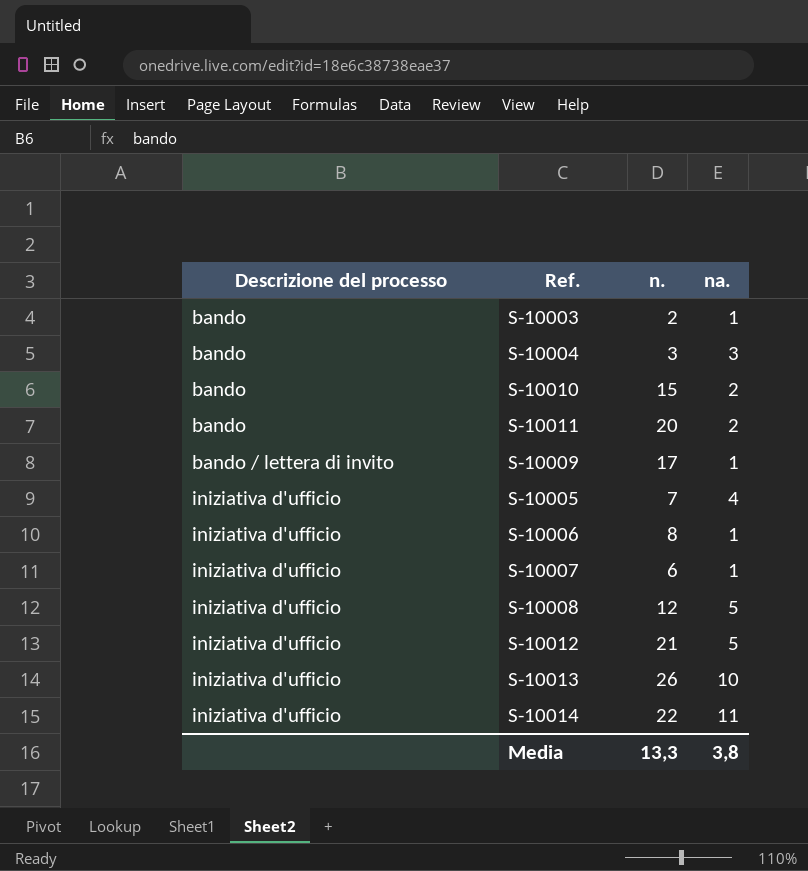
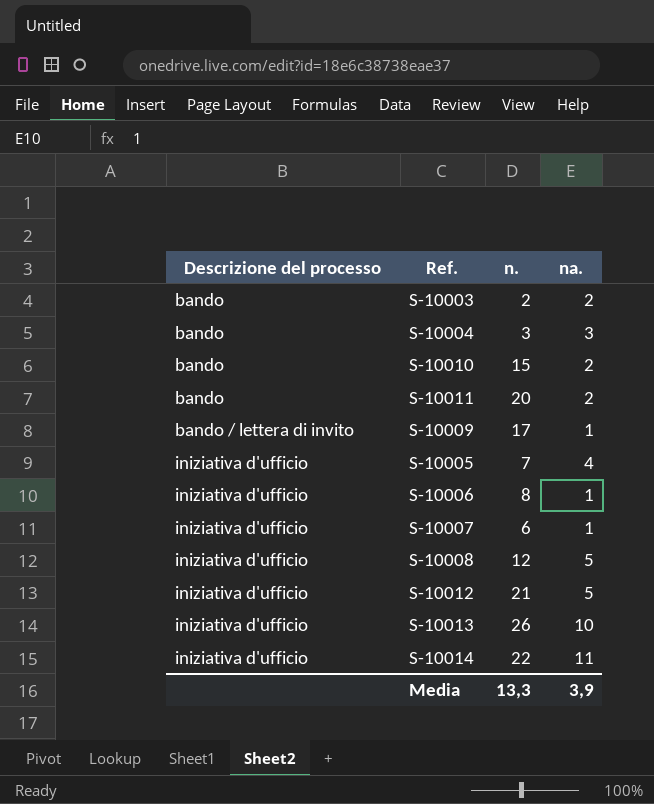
S-10003 | na.: 1 -> 2
Media | na.: 3,8 -> 3,9

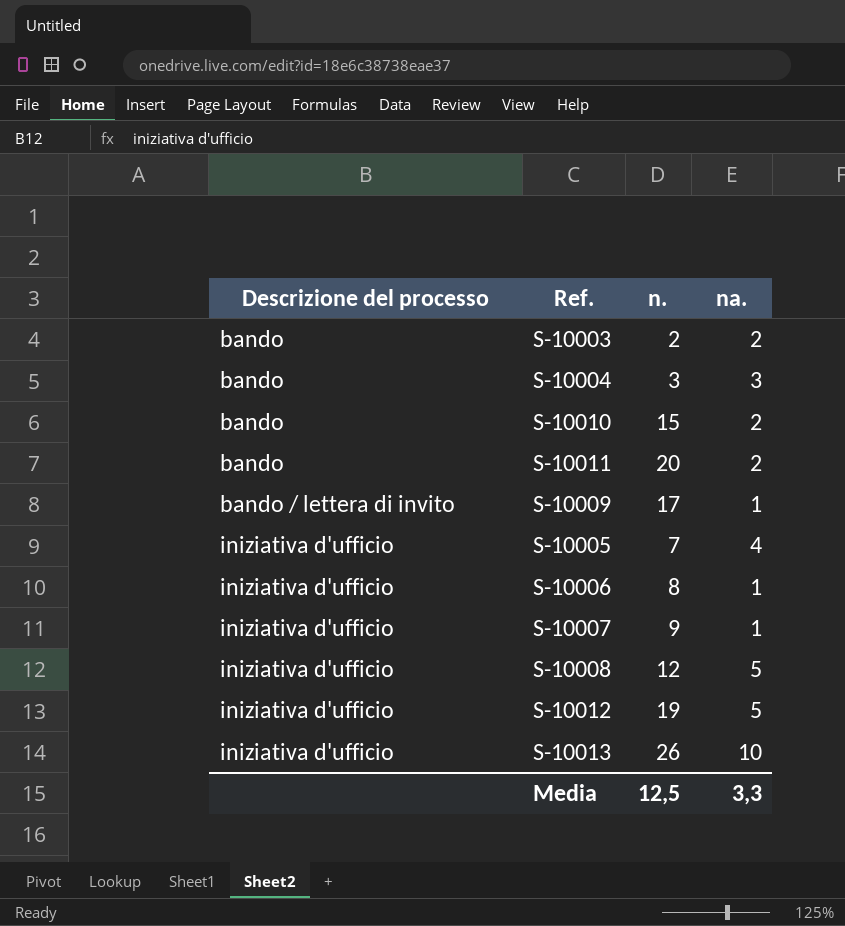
row S-10014: iniziativa d'ufficio | 22 | 11 -> none
S-10007 | n.: 6 -> 9
S-10012 | n.: 21 -> 19
Media | n.: 13,3 -> 12,5
Media | na.: 3,9 -> 3,3

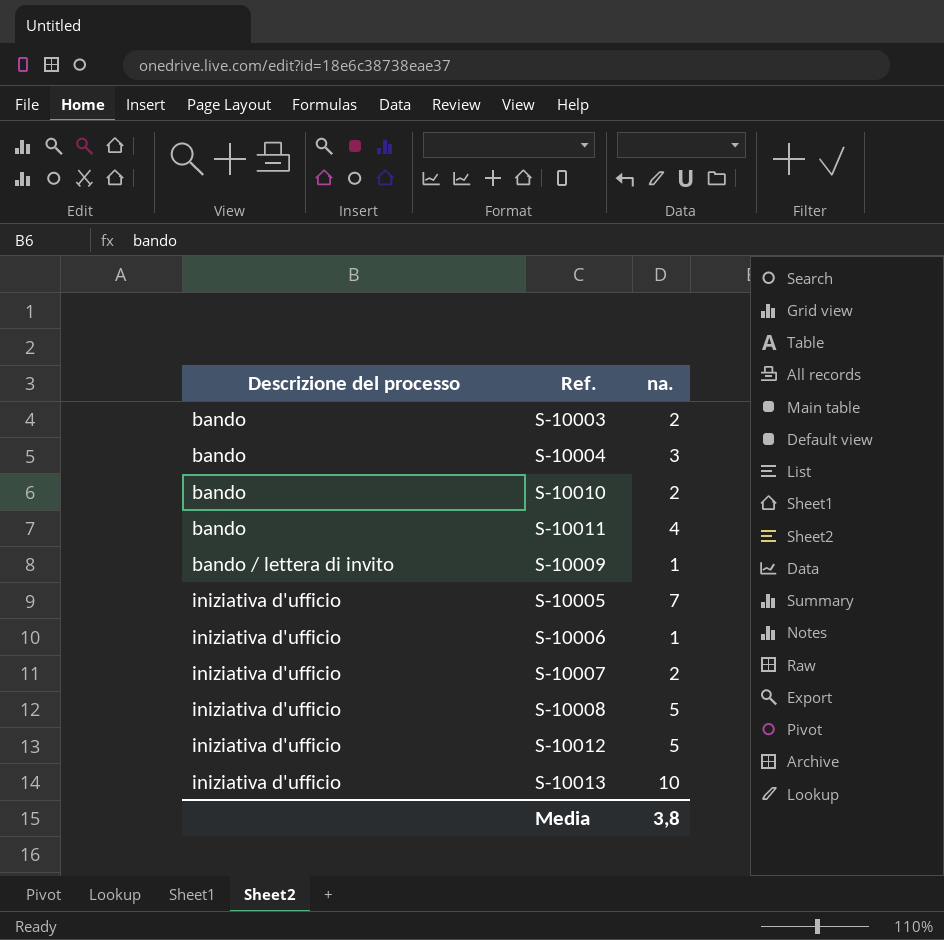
column n. | position: 3 -> none
S-10011 | na.: 2 -> 4
S-10005 | na.: 4 -> 7
S-10007 | na.: 1 -> 2
Media | na.: 3,3 -> 3,8

